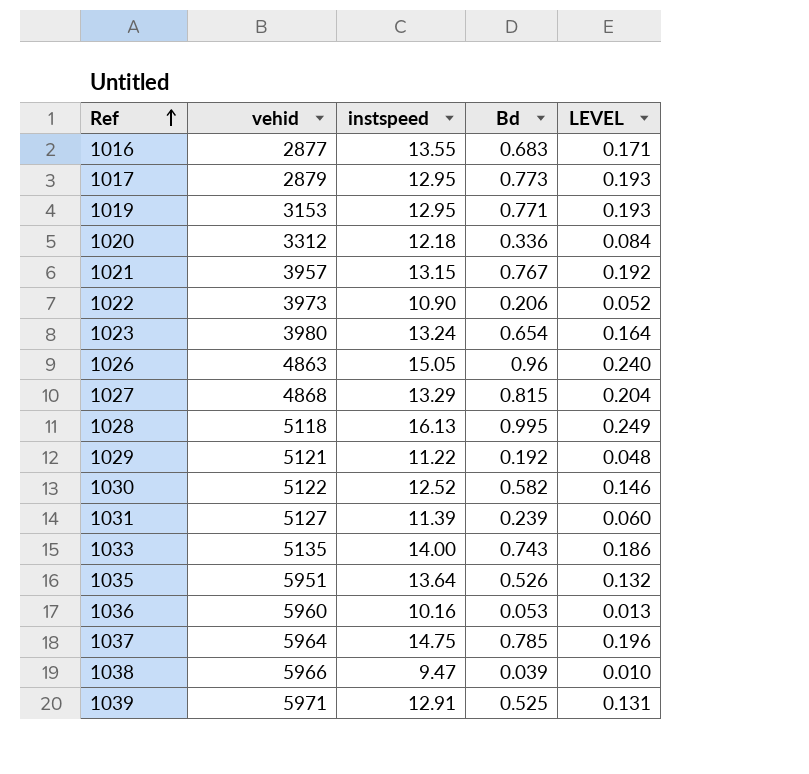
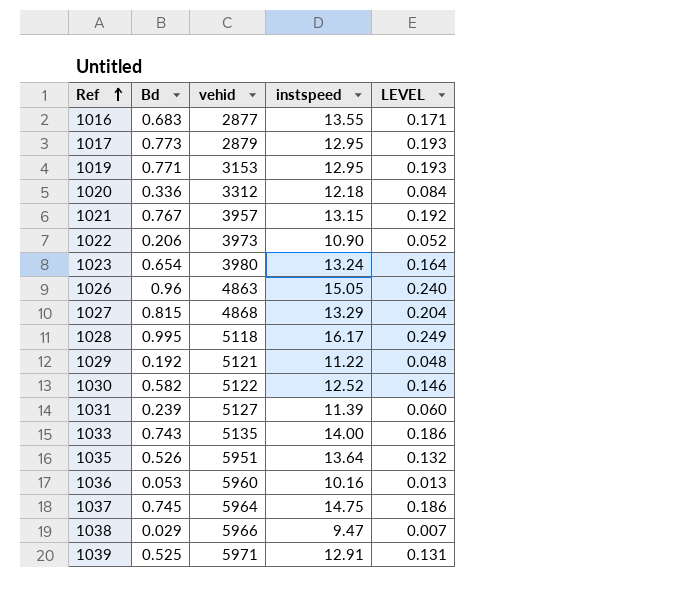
column Bd | position: 4 -> 2
1028 | instspeed: 16.13 -> 16.17
1037 | Bd: 0.785 -> 0.745
1037 | LEVEL: 0.196 -> 0.186
1038 | Bd: 0.039 -> 0.029
1038 | LEVEL: 0.010 -> 0.007

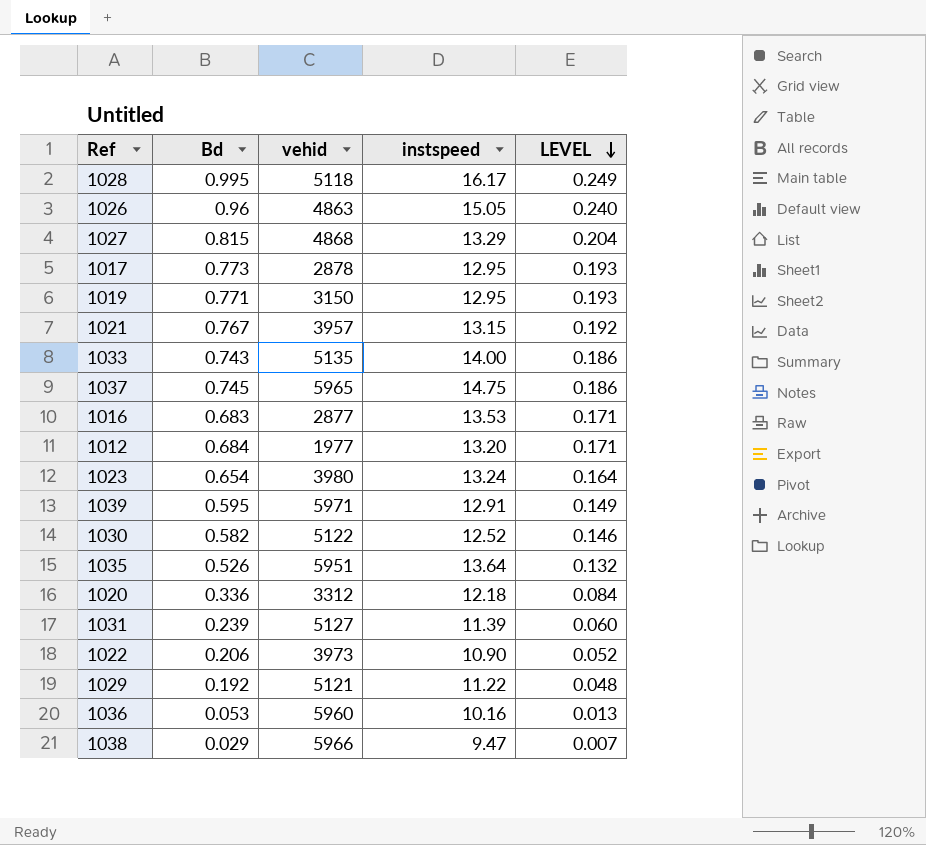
row order: Ref ascending -> LEVEL descending
1017 | vehid: 2879 -> 2878
1019 | vehid: 3153 -> 3150
1037 | vehid: 5964 -> 5965
1016 | instspeed: 13.55 -> 13.53
row 1012: none -> 0.684 | 1977 | 13.20 | 0.171
1039 | Bd: 0.525 -> 0.595
1039 | LEVEL: 0.131 -> 0.149

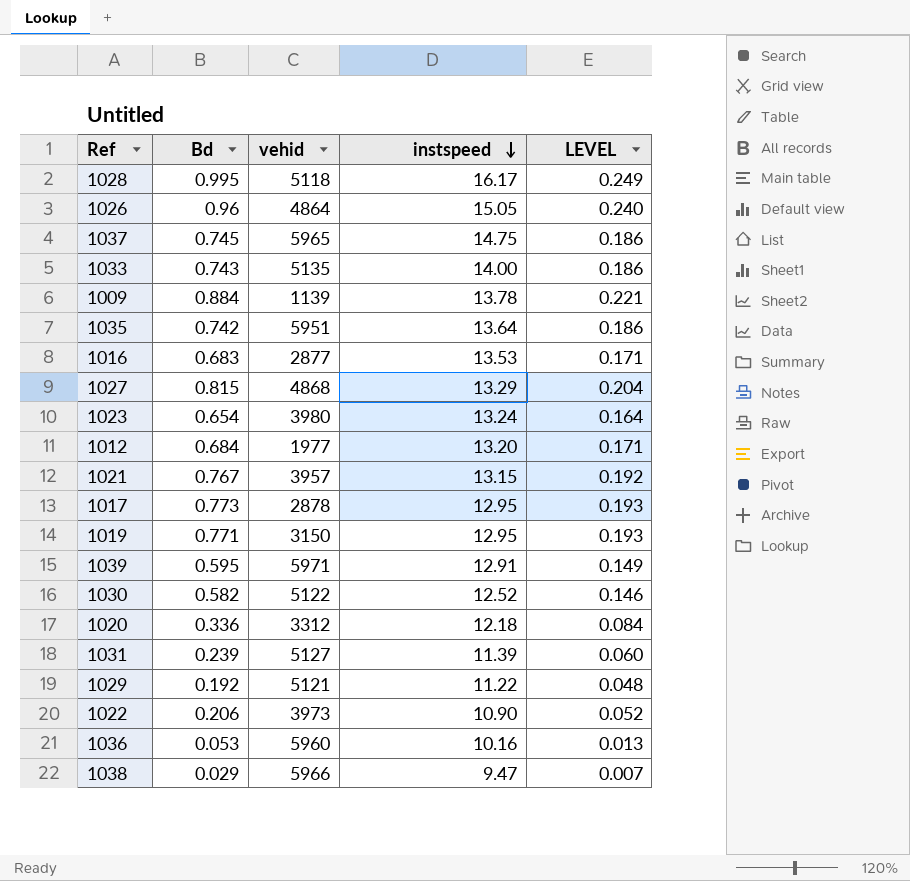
row order: LEVEL descending -> instspeed descending
1026 | vehid: 4863 -> 4864
row 1009: none -> 0.884 | 1139 | 13.78 | 0.221
1035 | Bd: 0.526 -> 0.742
1035 | LEVEL: 0.132 -> 0.186

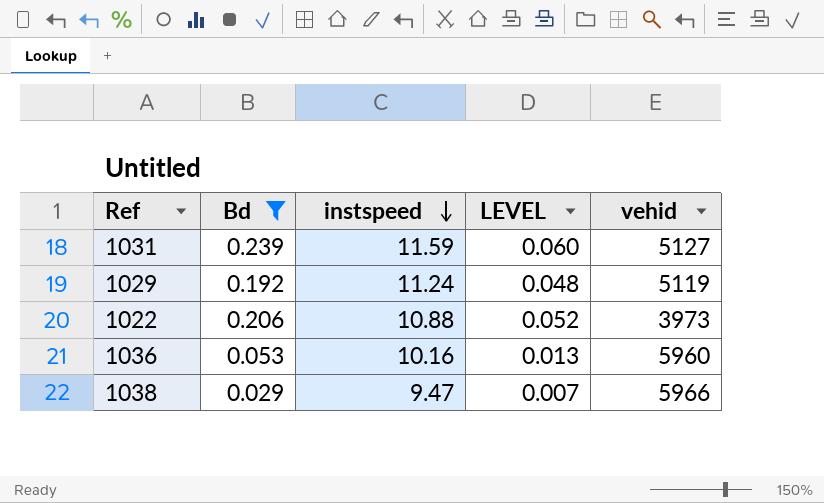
filter: none -> Bd <= 0.239
column vehid | position: 3 -> 5
1031 | instspeed: 11.39 -> 11.59
1029 | instspeed: 11.22 -> 11.24
1029 | vehid: 5121 -> 5119
1022 | instspeed: 10.90 -> 10.88

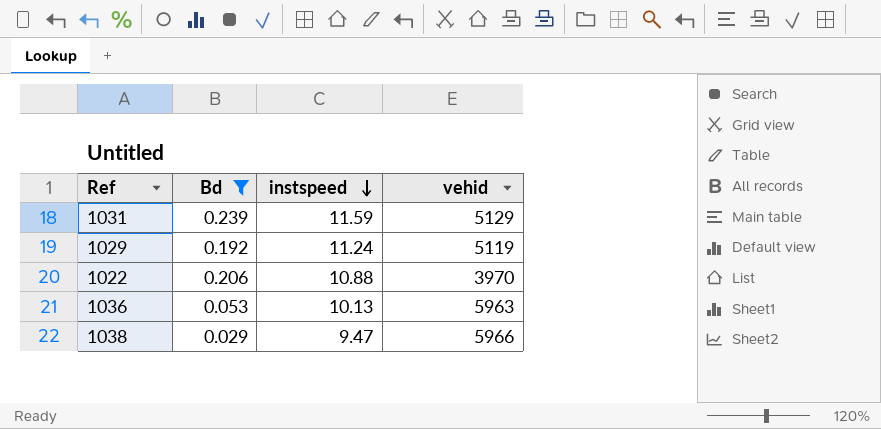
column LEVEL | formula: [Bd] * 0.25 -> none
1031 | vehid: 5127 -> 5129
1022 | vehid: 3973 -> 3970
1036 | instspeed: 10.16 -> 10.13
1036 | vehid: 5960 -> 5963

